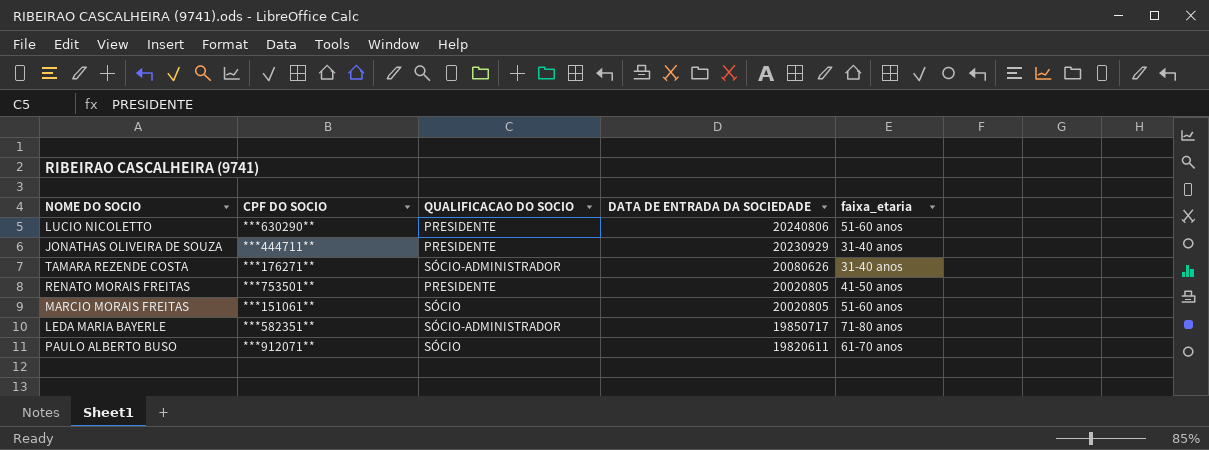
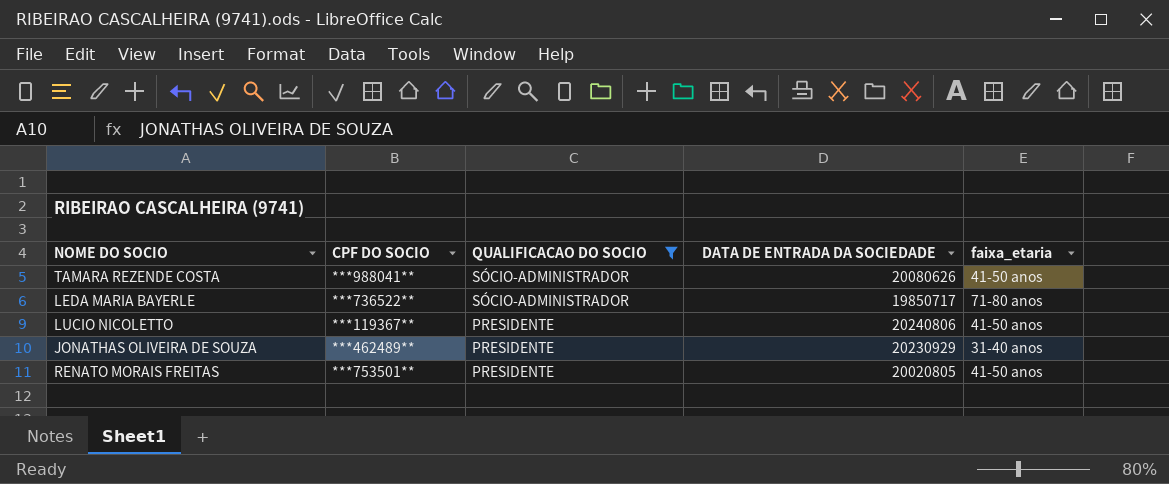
filter: none -> QUALIFICACAO DO SOCIO != SÓCIO
row order: DATA DE ENTRADA DA SOCIEDADE descending -> QUALIFICACAO DO SOCIO descending
TAMARA REZENDE COSTA | CPF DO SOCIO: ***176271** -> ***988041**
TAMARA REZENDE COSTA | faixa_etaria: 31-40 anos -> 41-50 anos
LEDA MARIA BAYERLE | CPF DO SOCIO: ***582351** -> ***736522**
LUCIO NICOLETTO | CPF DO SOCIO: ***630290** -> ***119367**
LUCIO NICOLETTO | faixa_etaria: 51-60 anos -> 41-50 anos
JONATHAS OLIVEIRA DE SOUZA | CPF DO SOCIO: ***444711** -> ***462489**

